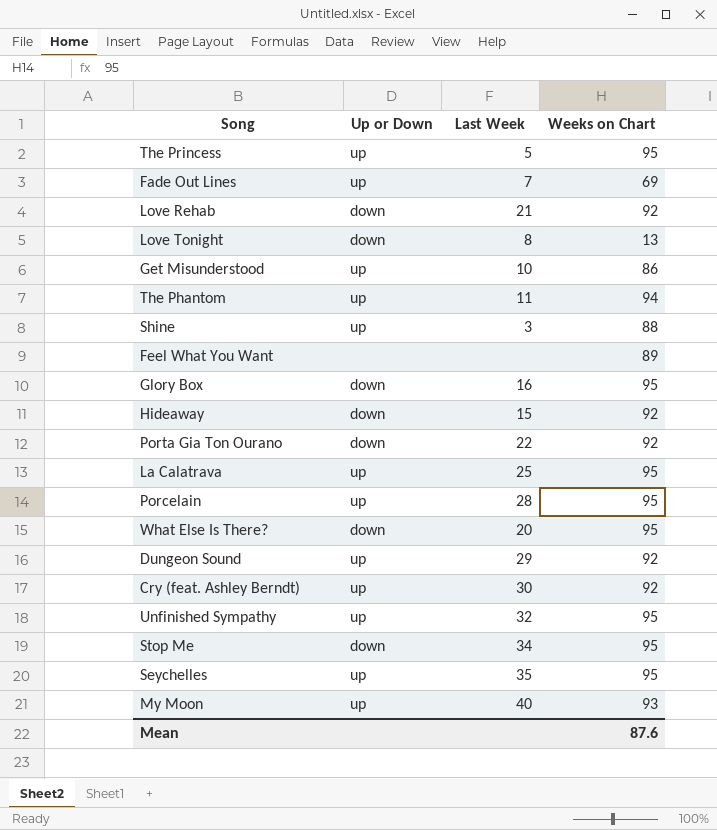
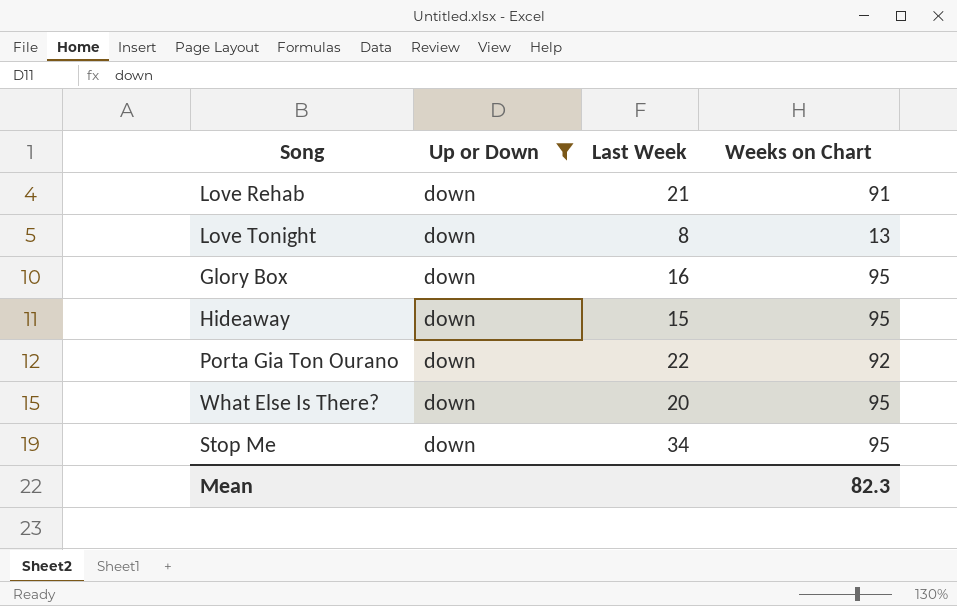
filter: none -> Up or Down = down
Love Rehab | Weeks on Chart: 92 -> 91
Hideaway | Weeks on Chart: 92 -> 95
Mean | Weeks on Chart: 87.6 -> 82.3

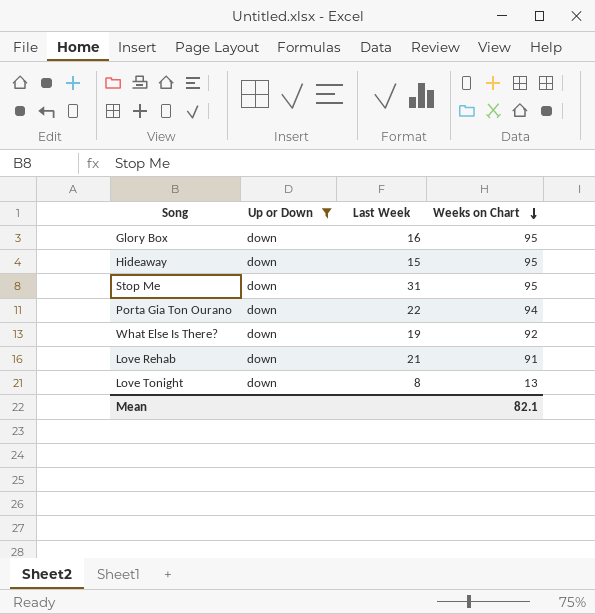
row order: none -> Weeks on Chart descending
Stop Me | Last Week: 34 -> 31
Porta Gia Ton Ourano | Weeks on Chart: 92 -> 94
What Else Is There? | Last Week: 20 -> 19
What Else Is There? | Weeks on Chart: 95 -> 92
Mean | Weeks on Chart: 82.3 -> 82.1

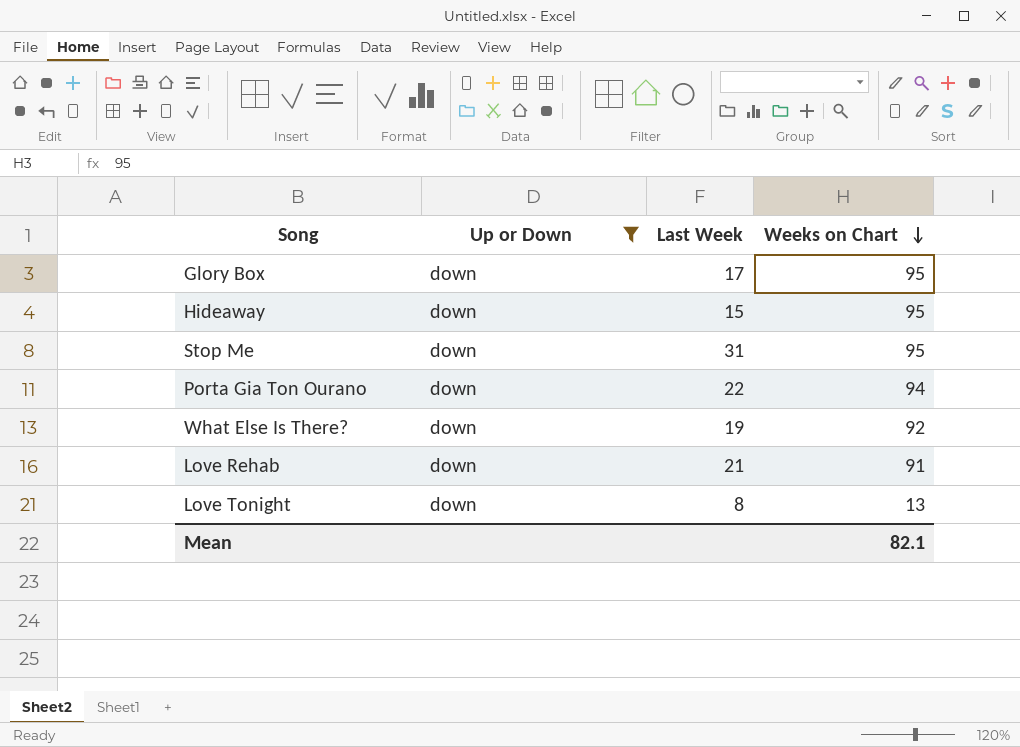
Glory Box | Last Week: 16 -> 17

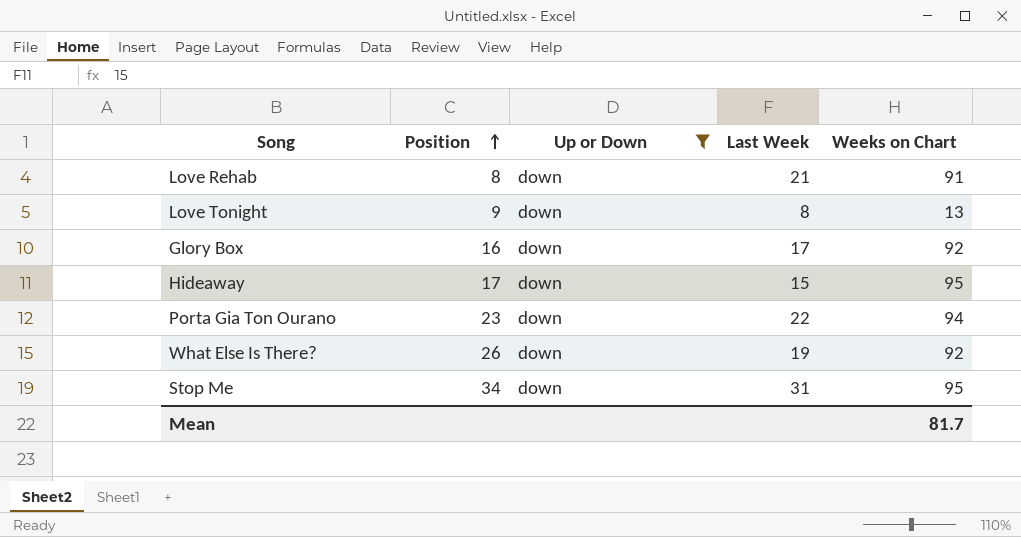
row order: Weeks on Chart descending -> Position ascending
column Position | position: none -> 2
Glory Box | Weeks on Chart: 95 -> 92
Mean | Weeks on Chart: 82.1 -> 81.7

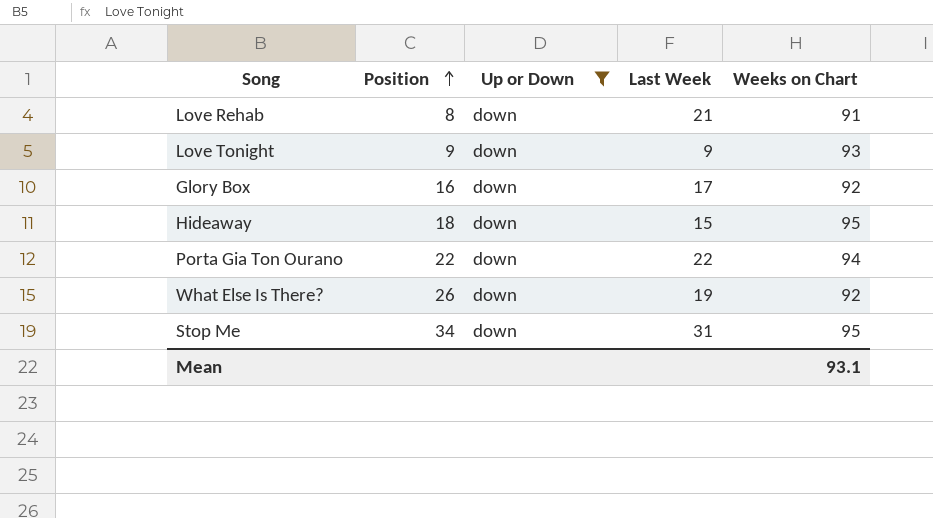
Love Tonight | Last Week: 8 -> 9
Love Tonight | Weeks on Chart: 13 -> 93
Hideaway | Position: 17 -> 18
Porta Gia Ton Ourano | Position: 23 -> 22
Mean | Weeks on Chart: 81.7 -> 93.1

